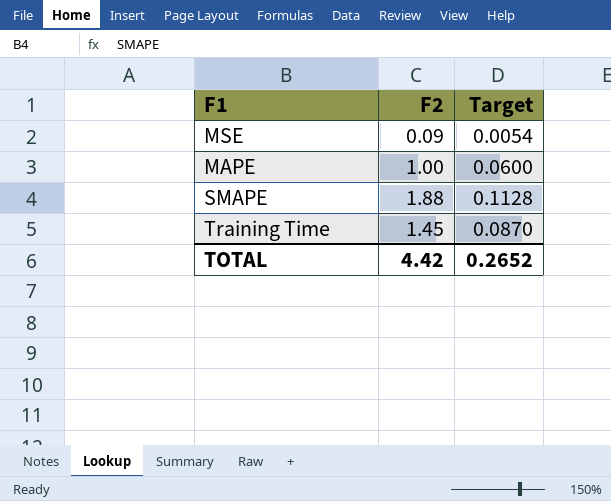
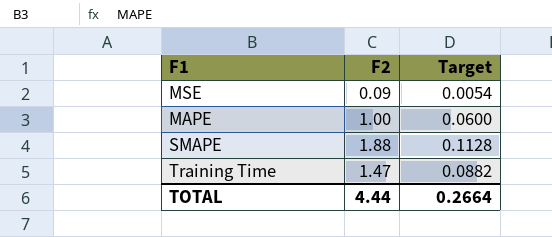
Training Time | F2: 1.45 -> 1.47
Training Time | Target: 0.0870 -> 0.0882
TOTAL | F2: 4.42 -> 4.44
TOTAL | Target: 0.2652 -> 0.2664

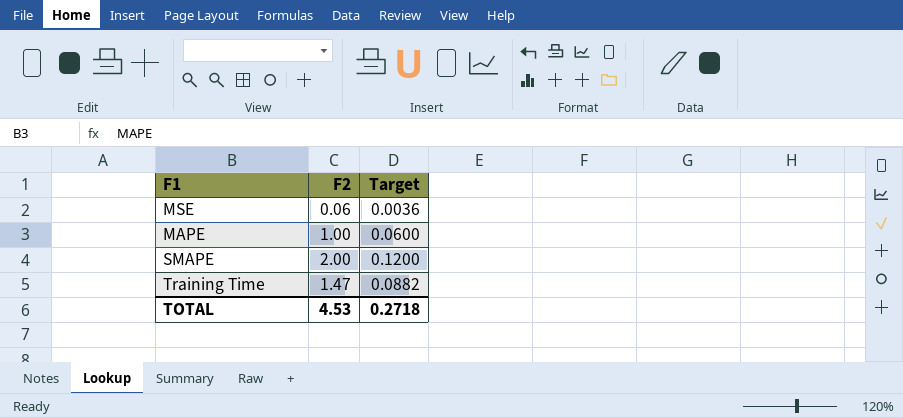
MSE | F2: 0.09 -> 0.06
MSE | Target: 0.0054 -> 0.0036
SMAPE | F2: 1.88 -> 2.00
SMAPE | Target: 0.1128 -> 0.1200
TOTAL | F2: 4.44 -> 4.53
TOTAL | Target: 0.2664 -> 0.2718

